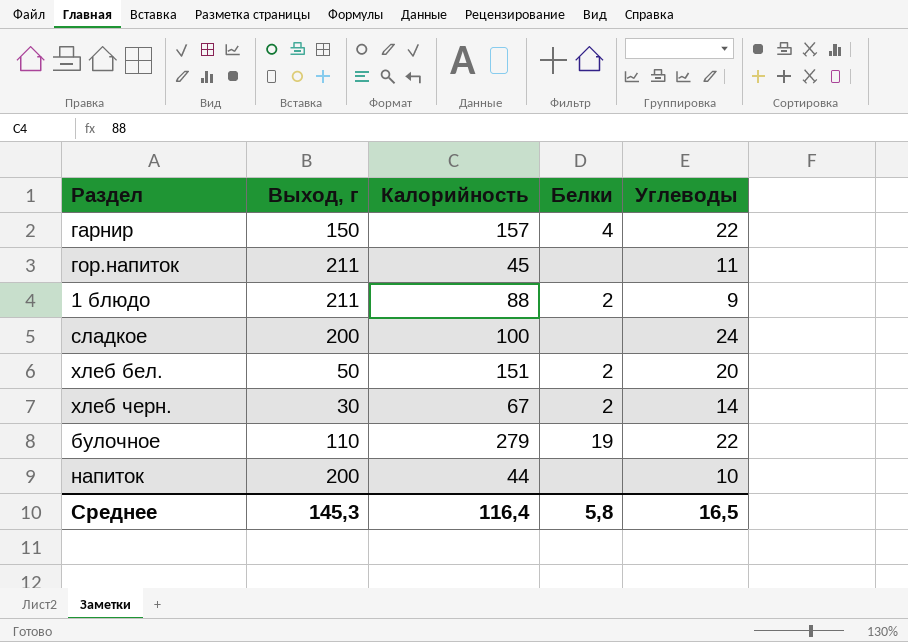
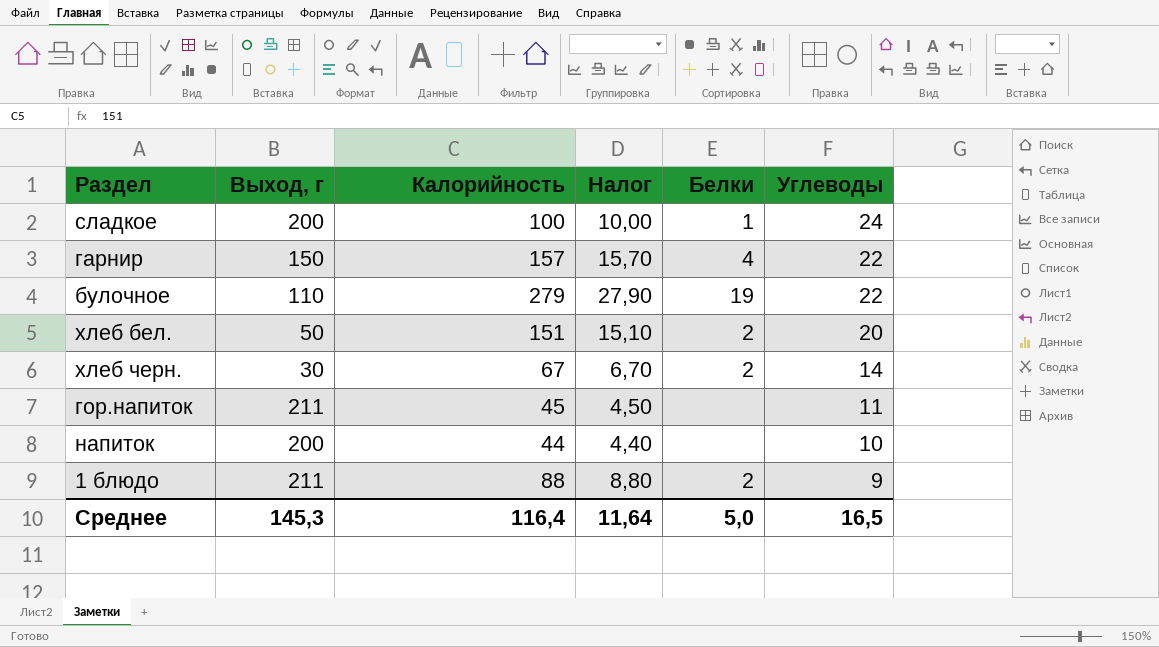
row order: none -> Углеводы descending
column Налог | formula: none -> [Калорийность] * 0,1
сладкое | Белки: none -> 1
Среднее | Белки: 5,8 -> 5,0

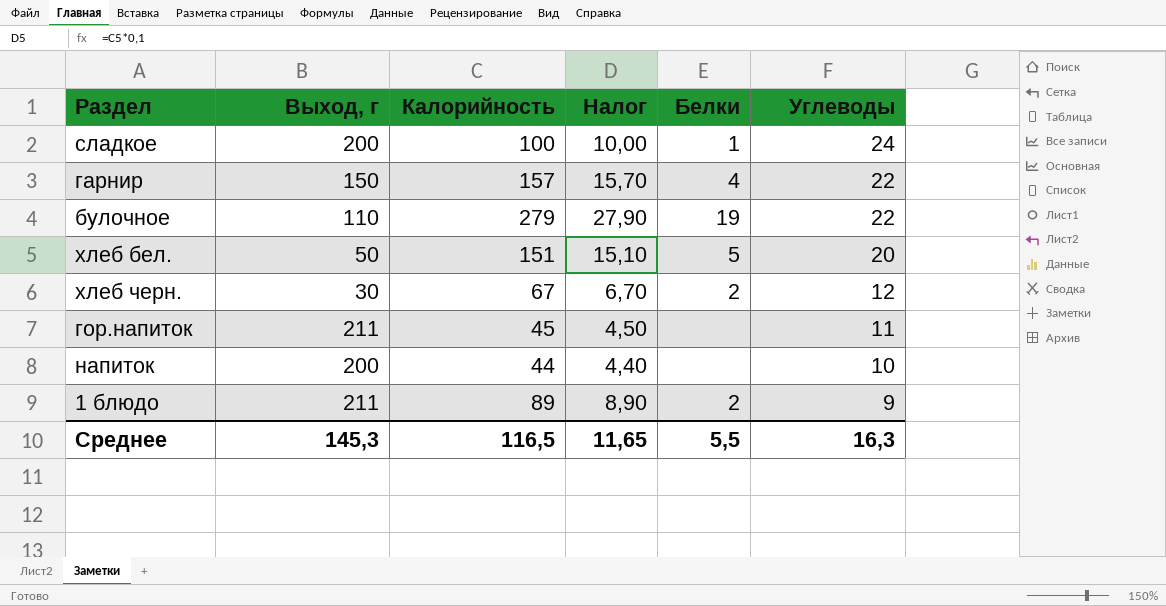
хлеб бел. | Белки: 2 -> 5
хлеб черн. | Углеводы: 14 -> 12
1 блюдо | Калорийность: 88 -> 89
1 блюдо | Налог: 8,80 -> 8,90
Среднее | Калорийность: 116,4 -> 116,5
Среднее | Налог: 11,64 -> 11,65
Среднее | Белки: 5,0 -> 5,5
Среднее | Углеводы: 16,5 -> 16,3

